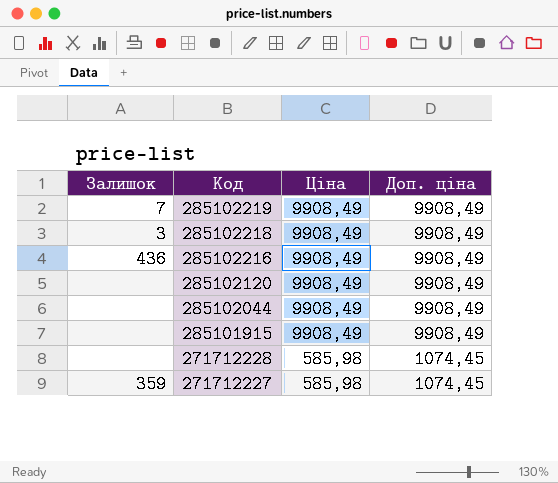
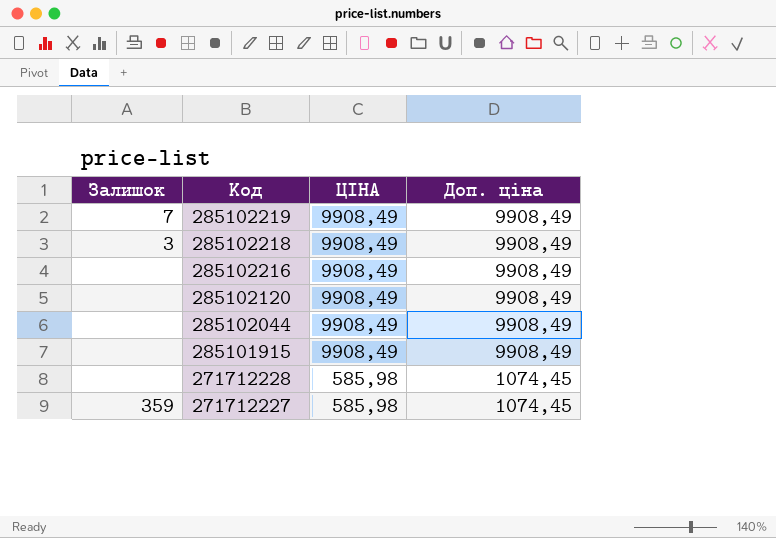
column name: Ціна -> ЦІНА
285102216 | Залишок: 436 -> none

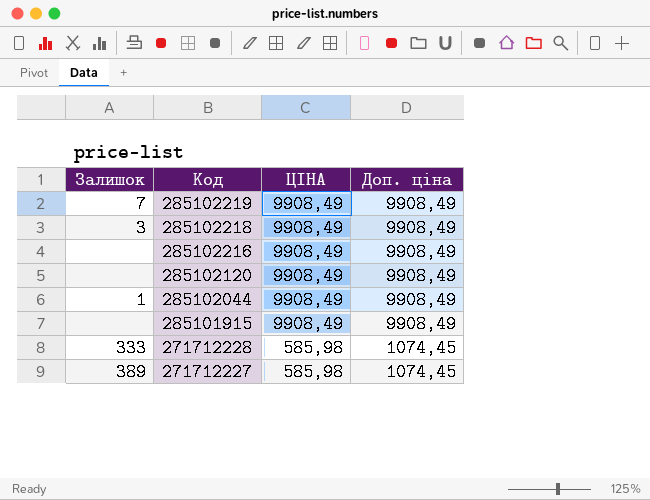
285102044 | Залишок: none -> 1
271712228 | Залишок: none -> 333
271712227 | Залишок: 359 -> 389

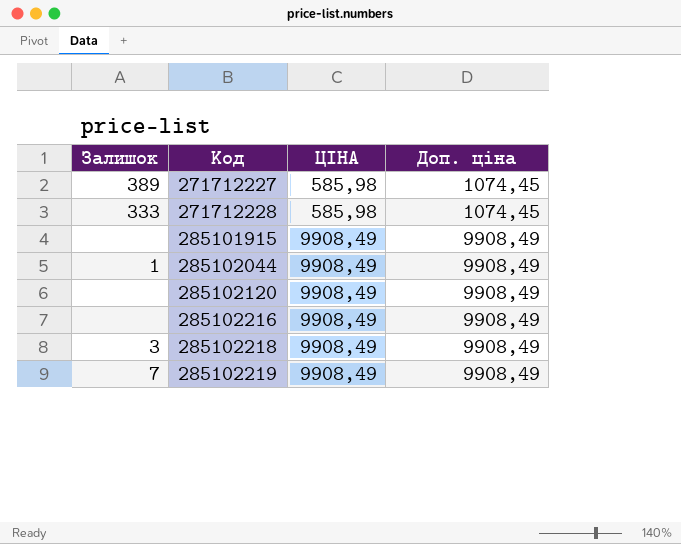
row order: Код descending -> Код ascending

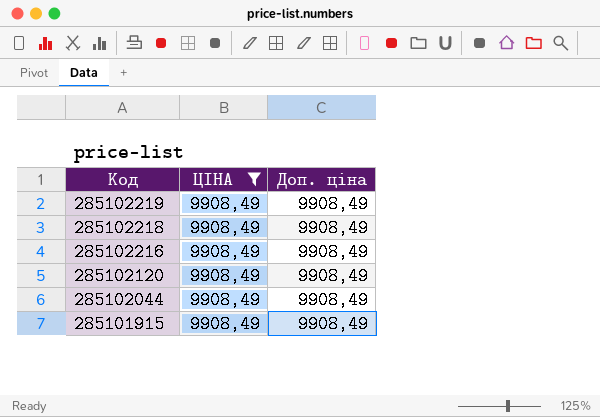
filter: none -> ЦІНА = 9908,49
row order: Код ascending -> Код descending
column Залишок | position: 1 -> none

